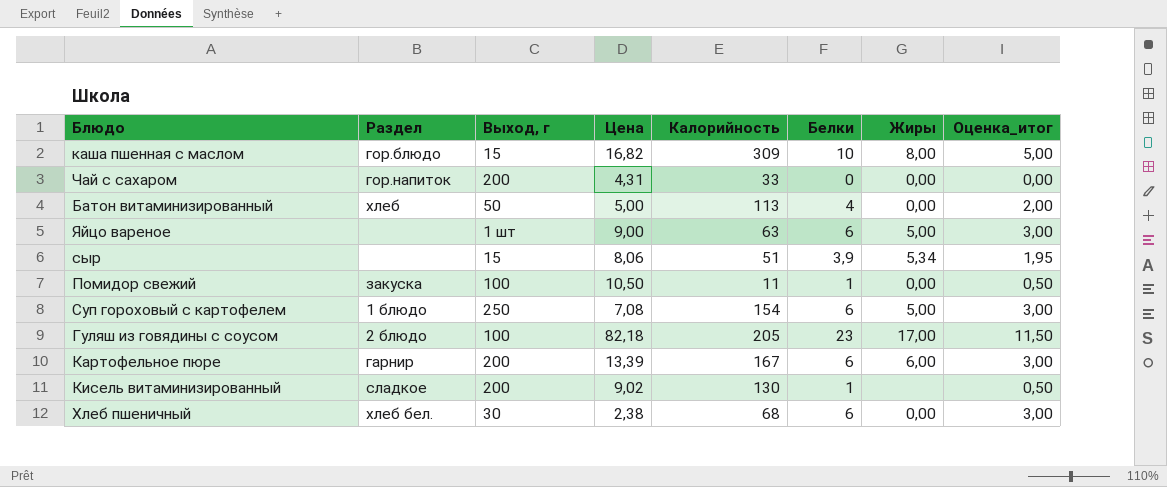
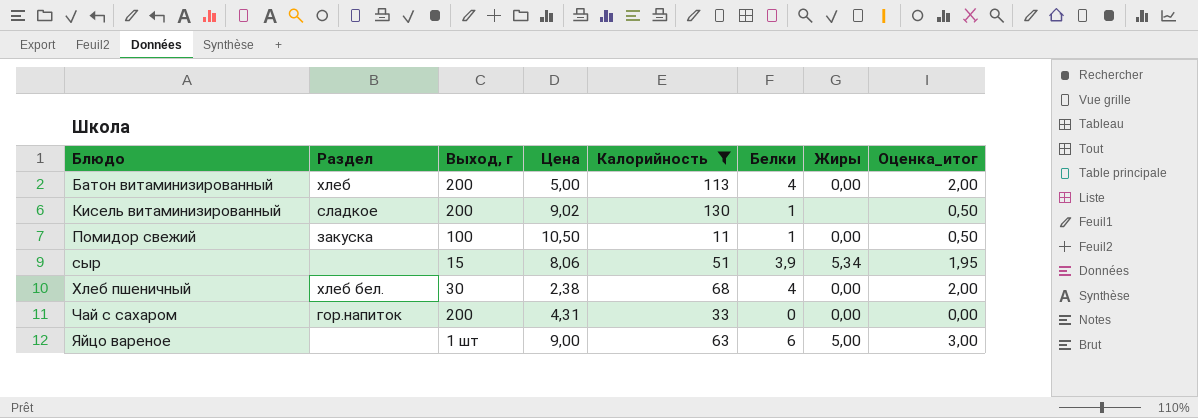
filter: none -> Калорийность <= 130
row order: none -> Блюдо ascending
Батон витаминизированный | Выход, г: 50 -> 200
Хлеб пшеничный | Белки: 6 -> 4
Хлеб пшеничный | Оценка_итог: 3,00 -> 2,00

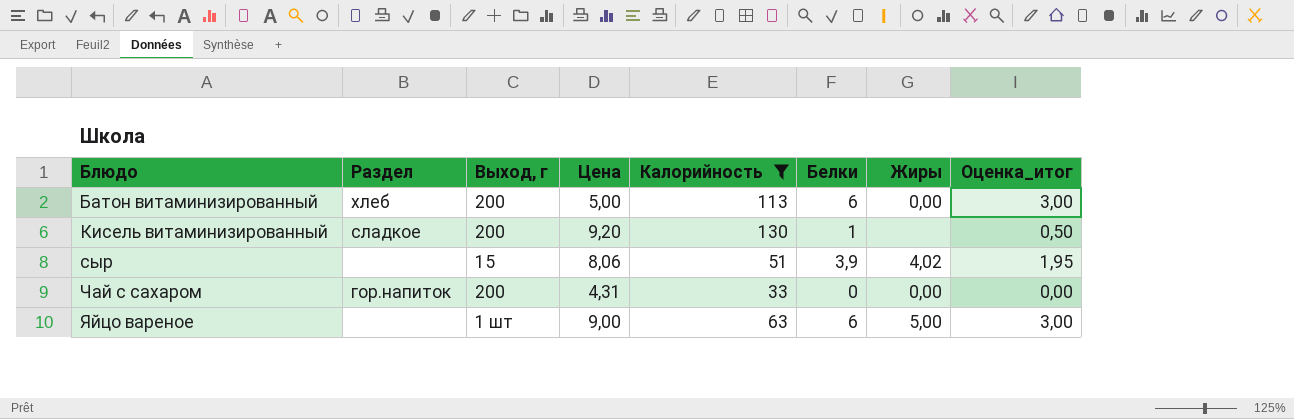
row Помидор свежий: закуска | 100 | 10,50 | 11 | 1 | 0,00 | 0,50 -> none
row Хлеб пшеничный: хлеб бел. | 30 | 2,38 | 68 | 4 | 0,00 | 2,00 -> none
Батон витаминизированный | Белки: 4 -> 6
Батон витаминизированный | Оценка_итог: 2,00 -> 3,00
Кисель витаминизированный | Цена: 9,02 -> 9,20
сыр | Жиры: 5,34 -> 4,02

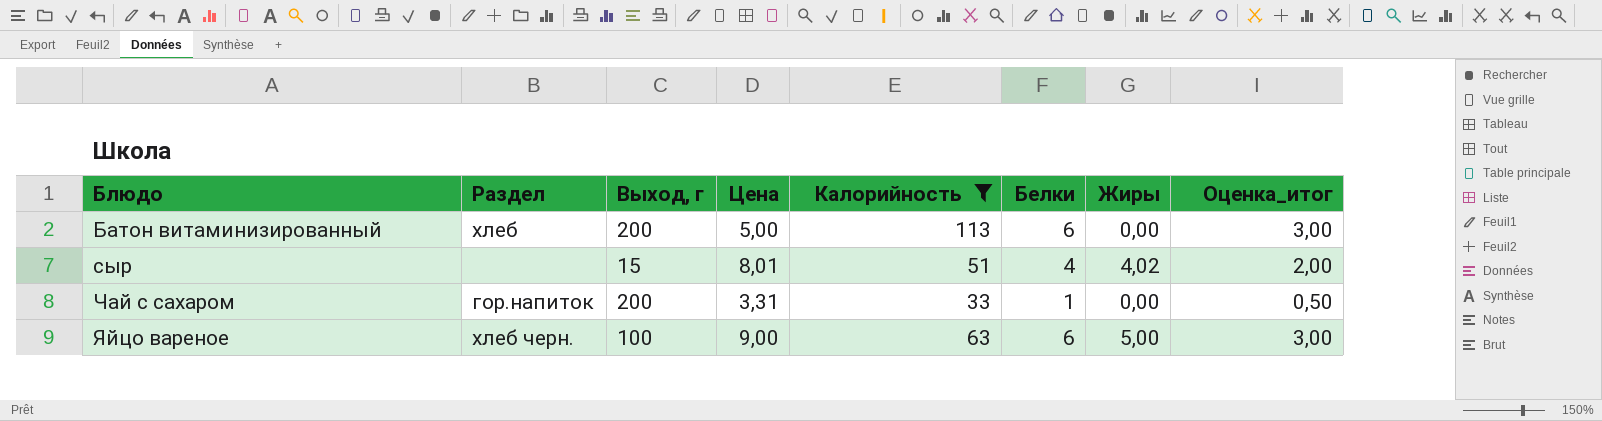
row Кисель витаминизированный: сладкое | 200 | 9,20 | 130 | 1 | none | 0,50 -> none
сыр | Цена: 8,06 -> 8,01
сыр | Белки: 3,9 -> 4
сыр | Оценка_итог: 1,95 -> 2,00
Чай с сахаром | Цена: 4,31 -> 3,31
Чай с сахаром | Белки: 0 -> 1
Чай с сахаром | Оценка_итог: 0,00 -> 0,50
Яйцо вареное | Раздел: none -> хлеб черн.
Яйцо вареное | Выход, г: 1 шт -> 100

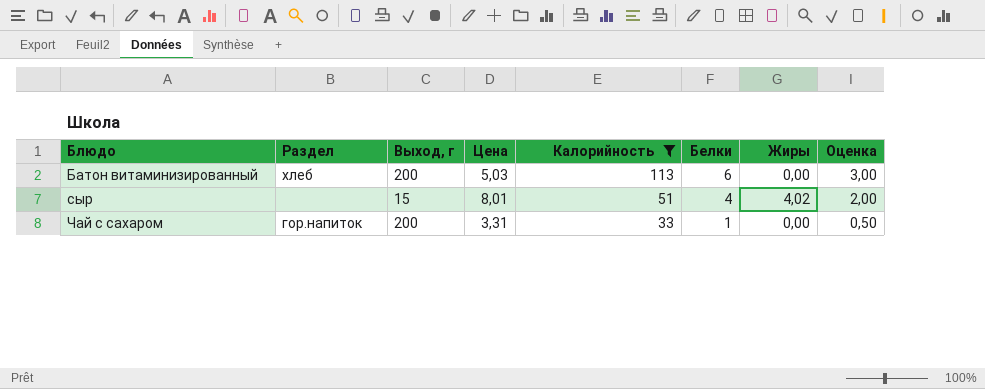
column name: Оценка_итог -> Оценка
row Яйцо вареное: хлеб черн. | 100 | 9,00 | 63 | 6 | 5,00 | 3,00 -> none
Батон витаминизированный | Цена: 5,00 -> 5,03

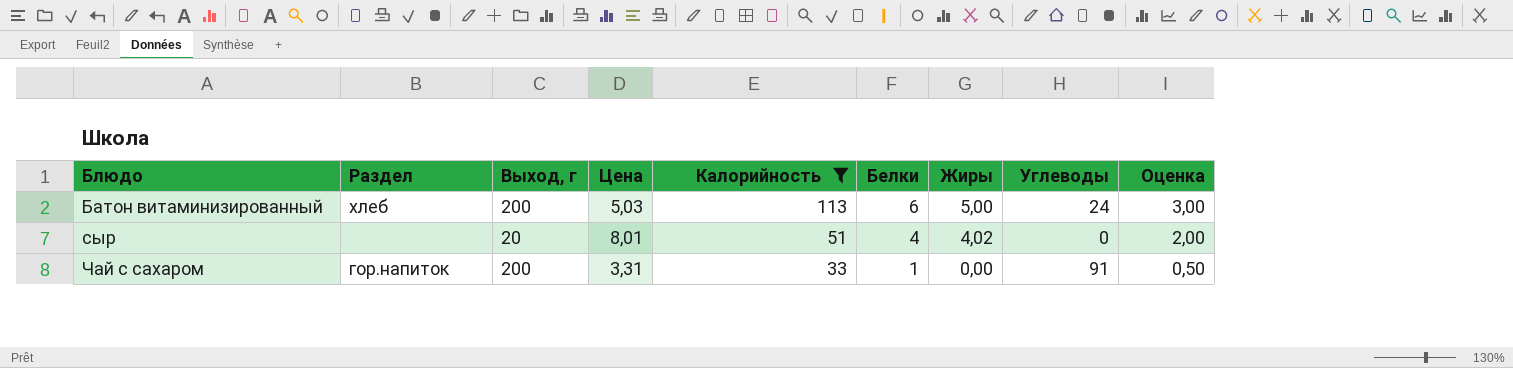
column Углеводы | position: none -> 8
Батон витаминизированный | Жиры: 0,00 -> 5,00
сыр | Выход, г: 15 -> 20

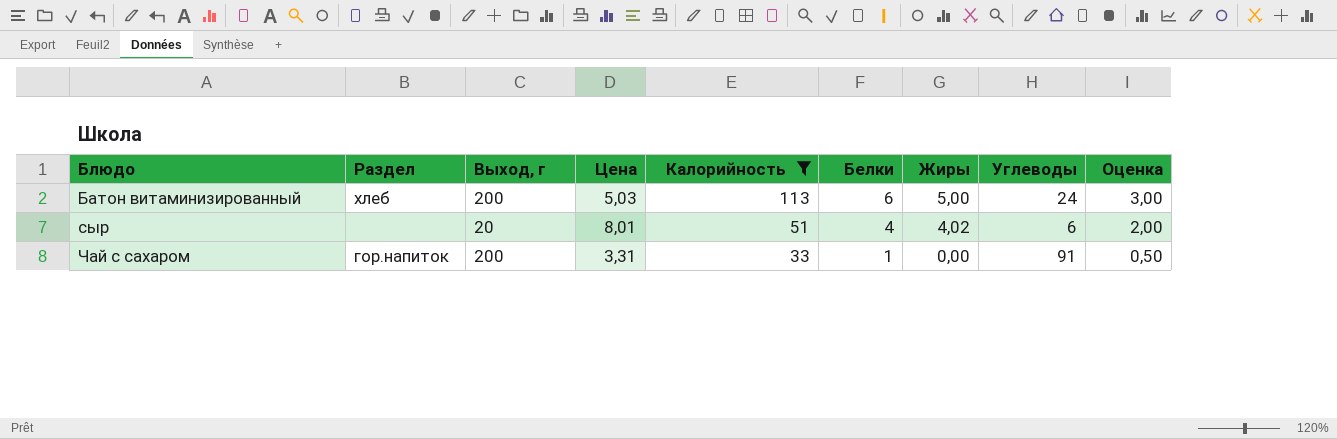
сыр | Углеводы: 0 -> 6

